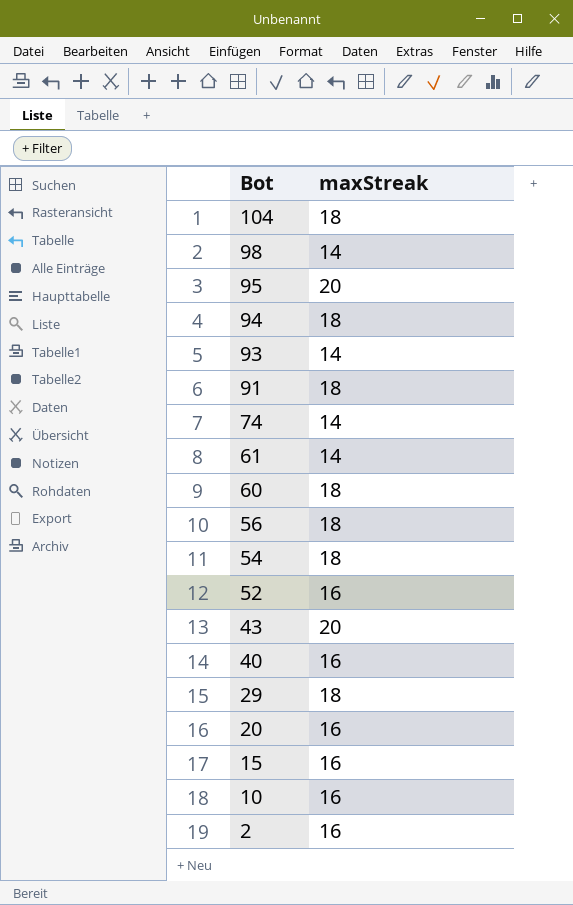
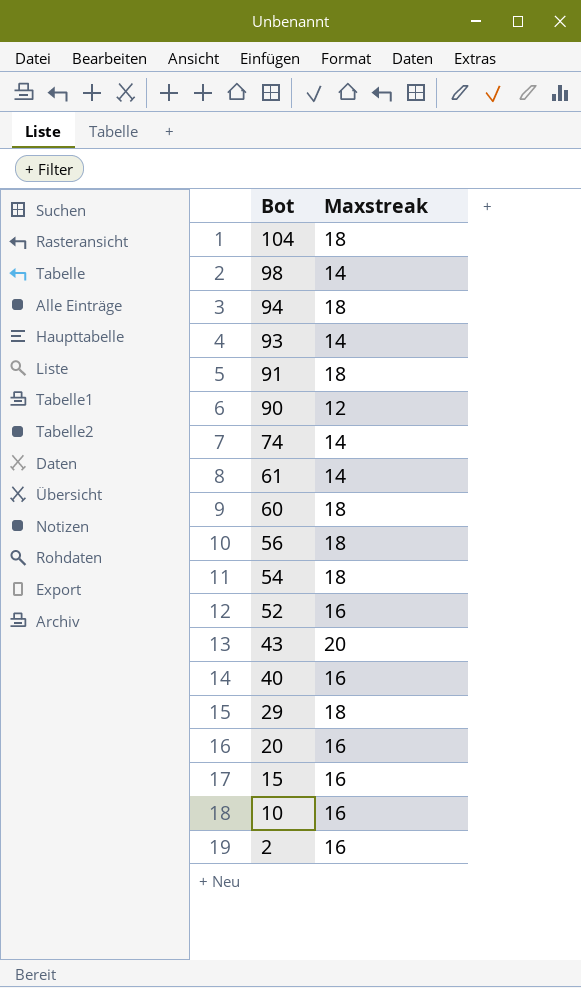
column name: maxStreak -> Maxstreak
row 95: 20 -> none
row 90: none -> 12

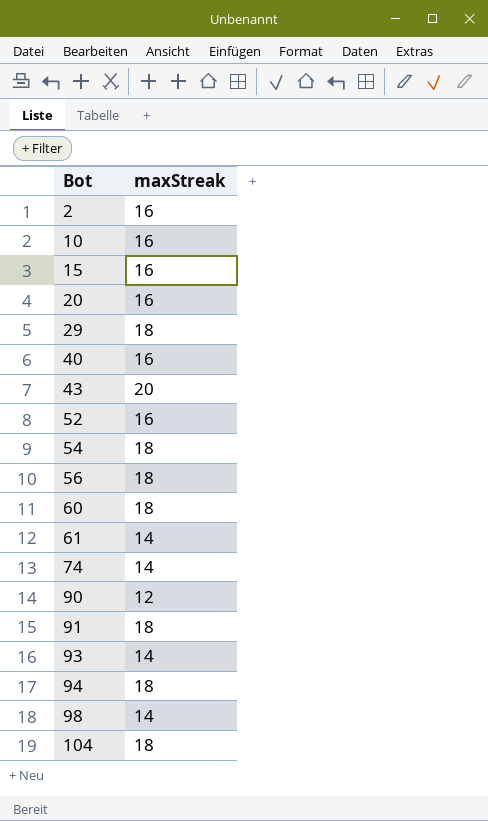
row order: Bot descending -> Bot ascending
column name: Maxstreak -> maxStreak

